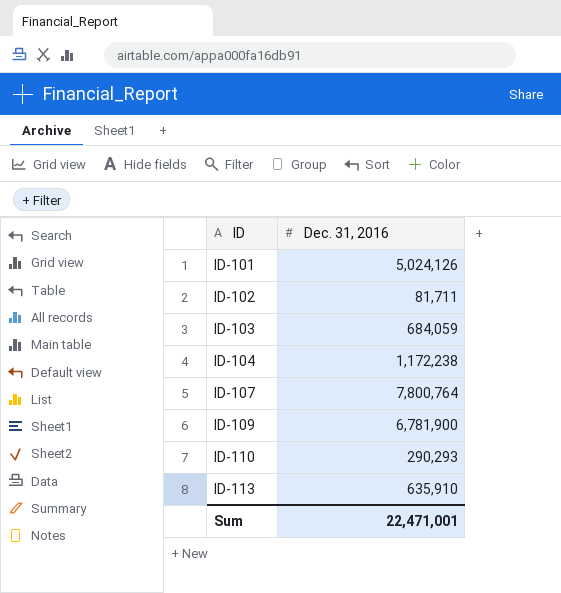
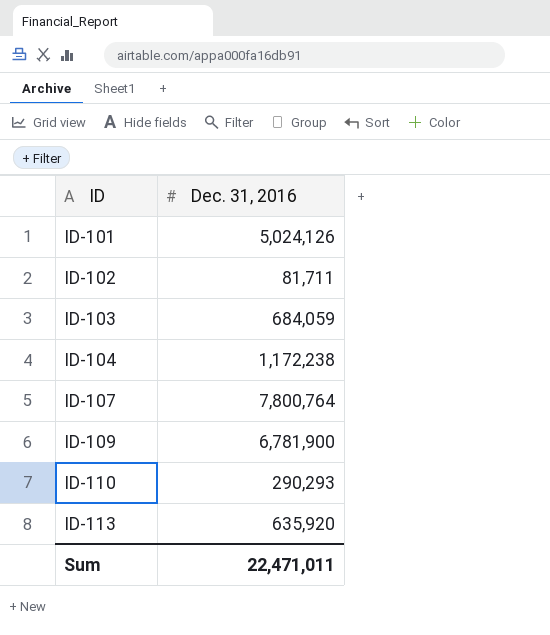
ID-113 | Dec. 31, 2016: 635,910 -> 635,920
Sum | Dec. 31, 2016: 22,471,001 -> 22,471,011

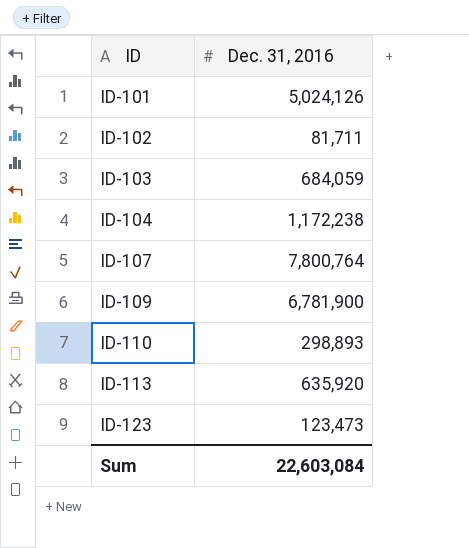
ID-110 | Dec. 31, 2016: 290,293 -> 298,893
row ID-123: none -> 123,473
Sum | Dec. 31, 2016: 22,471,011 -> 22,603,084

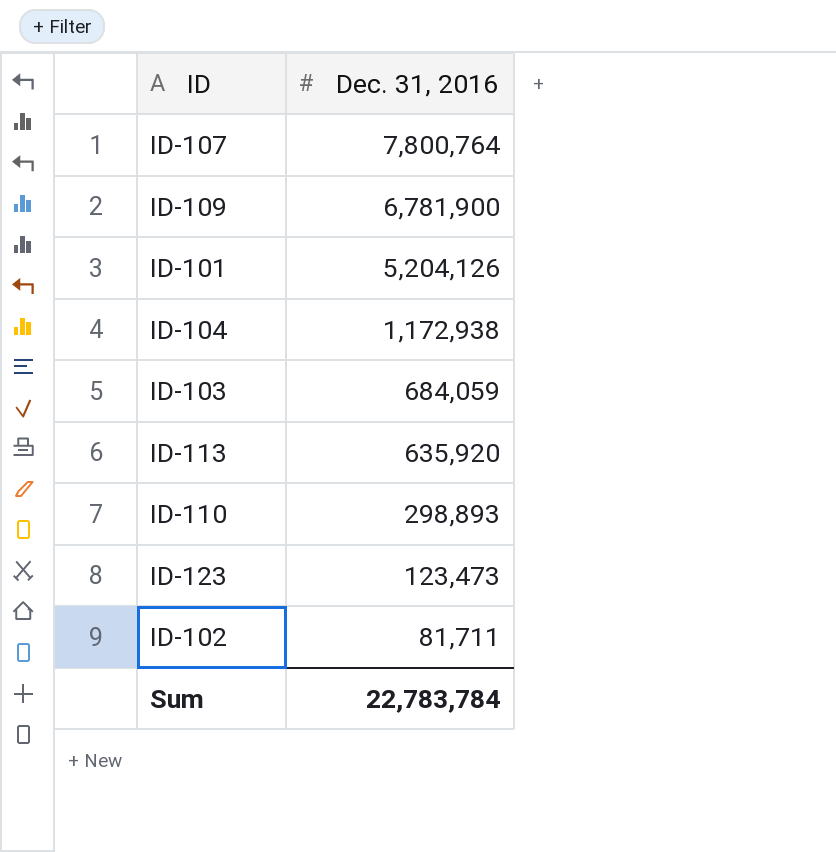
row order: ID ascending -> Dec. 31, 2016 descending
ID-101 | Dec. 31, 2016: 5,024,126 -> 5,204,126
ID-104 | Dec. 31, 2016: 1,172,238 -> 1,172,938
Sum | Dec. 31, 2016: 22,603,084 -> 22,783,784

